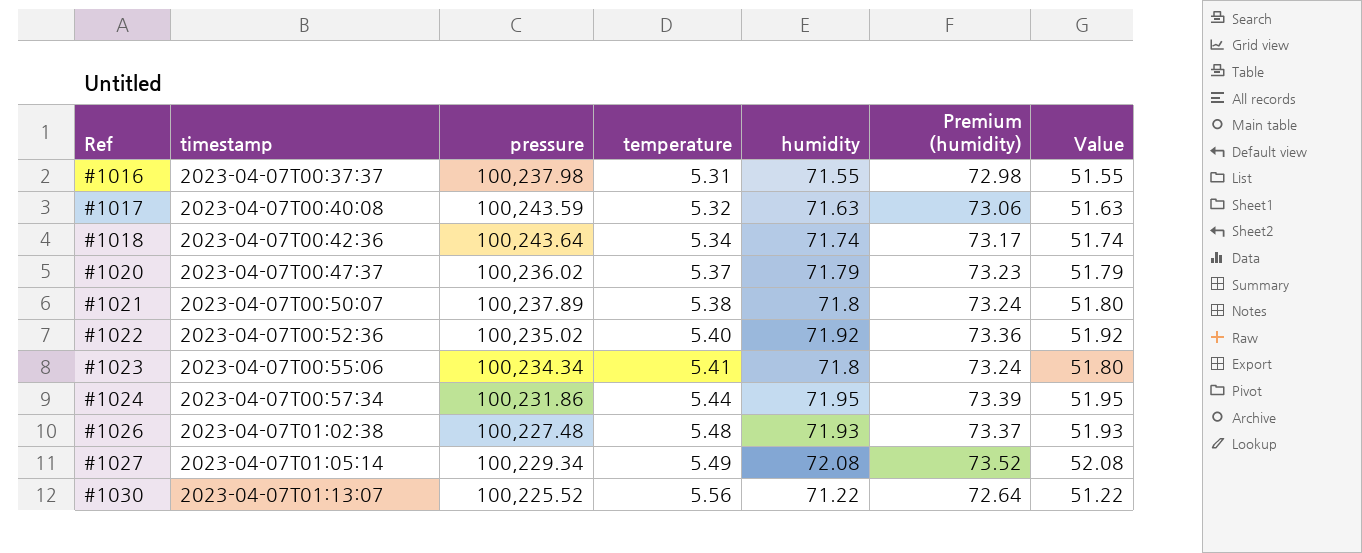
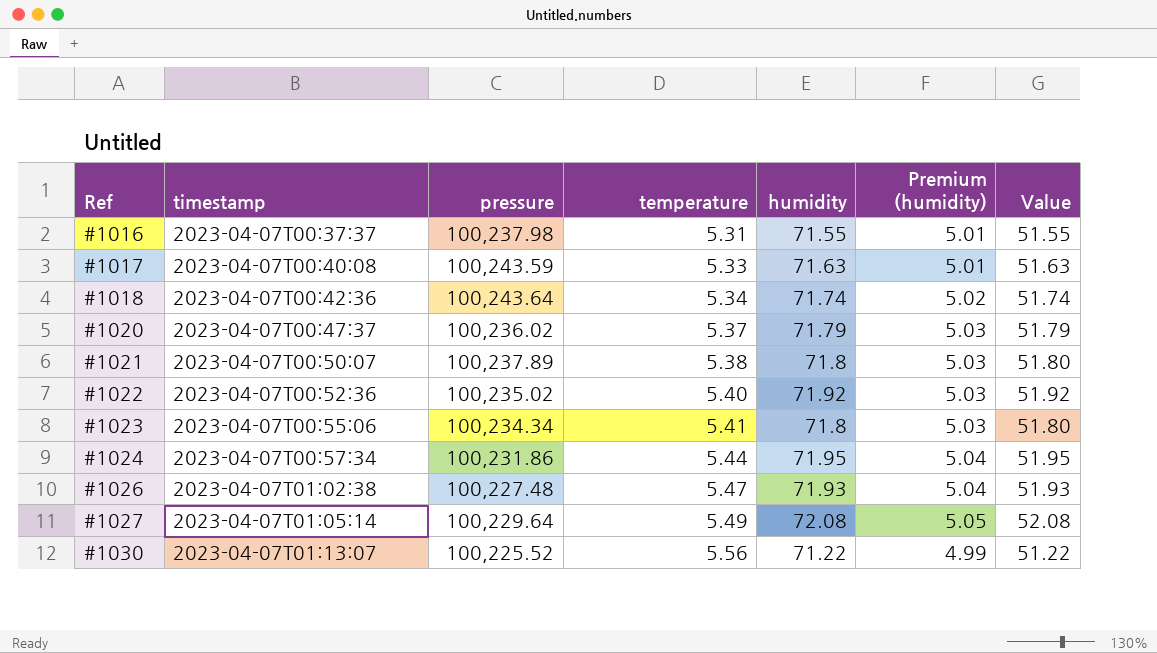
column Premium (humidity) | formula: [humidity] * 1.02 -> [humidity] * 0.07
#1017 | temperature: 5.32 -> 5.33
#1026 | temperature: 5.48 -> 5.47
#1027 | pressure: 100,229.34 -> 100,229.64

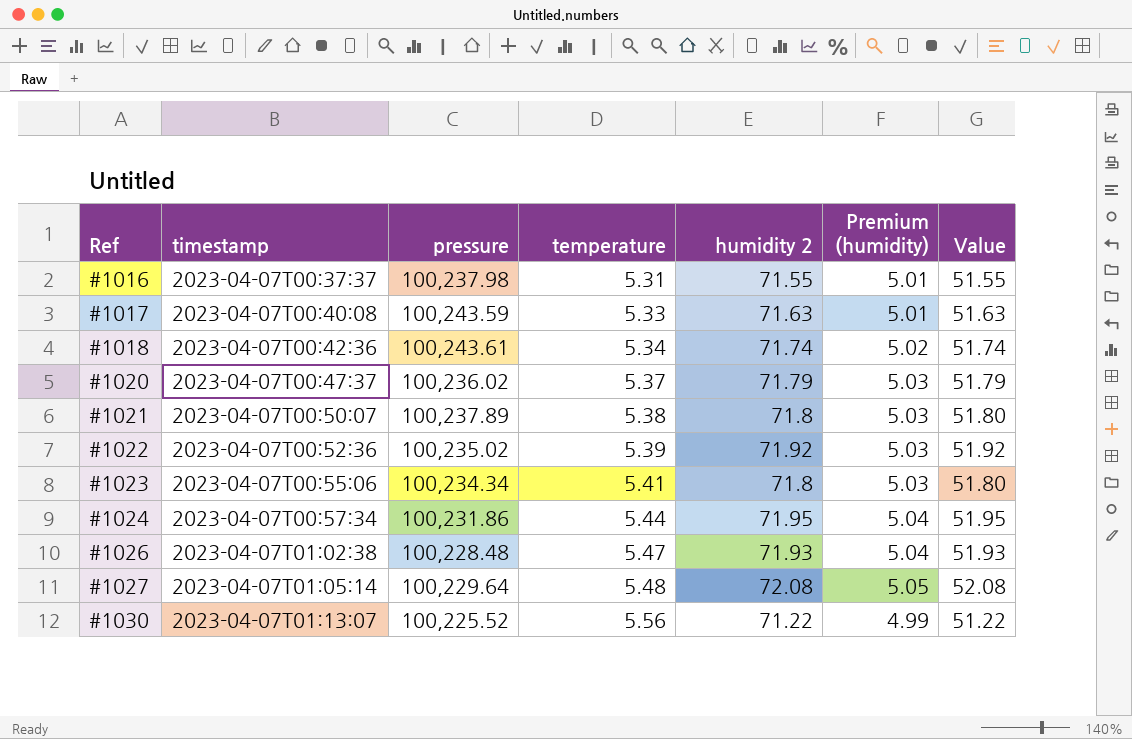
column name: humidity -> humidity 2
#1018 | pressure: 100,243.64 -> 100,243.61
#1022 | temperature: 5.40 -> 5.39
#1026 | pressure: 100,227.48 -> 100,228.48
#1027 | temperature: 5.49 -> 5.48

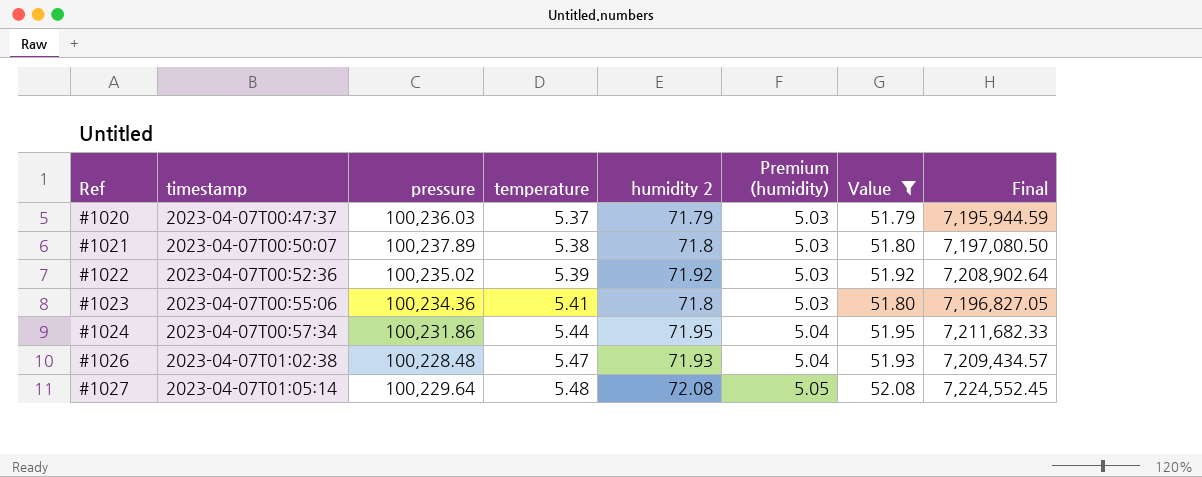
filter: none -> Value >= 51.79
column Final | formula: none -> [pressure] * [humidity 2]
#1020 | pressure: 100,236.02 -> 100,236.03
#1023 | pressure: 100,234.34 -> 100,234.36

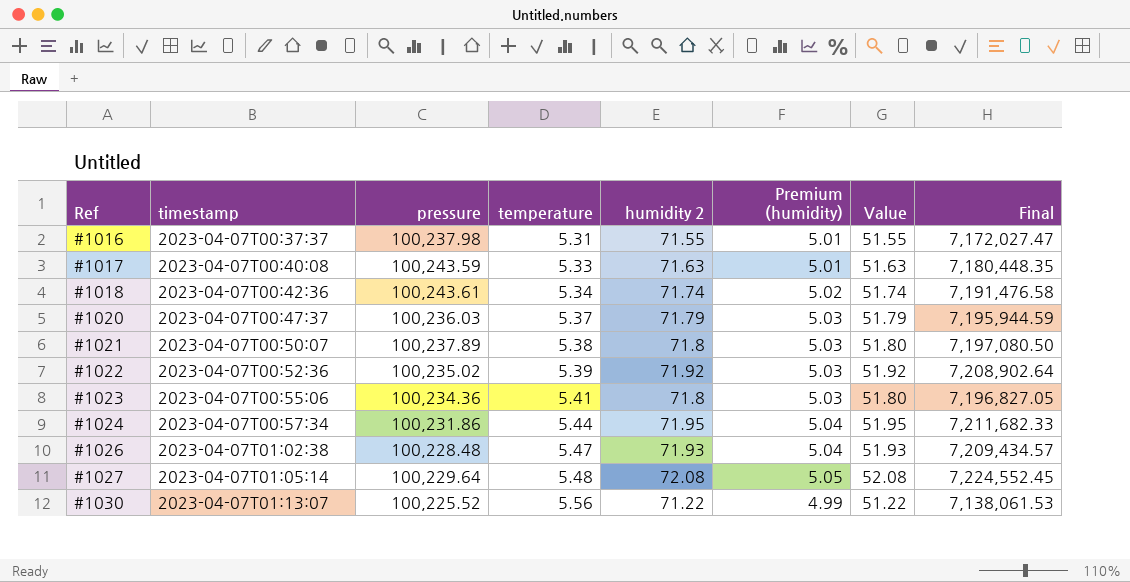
filter: Value >= 51.79 -> none

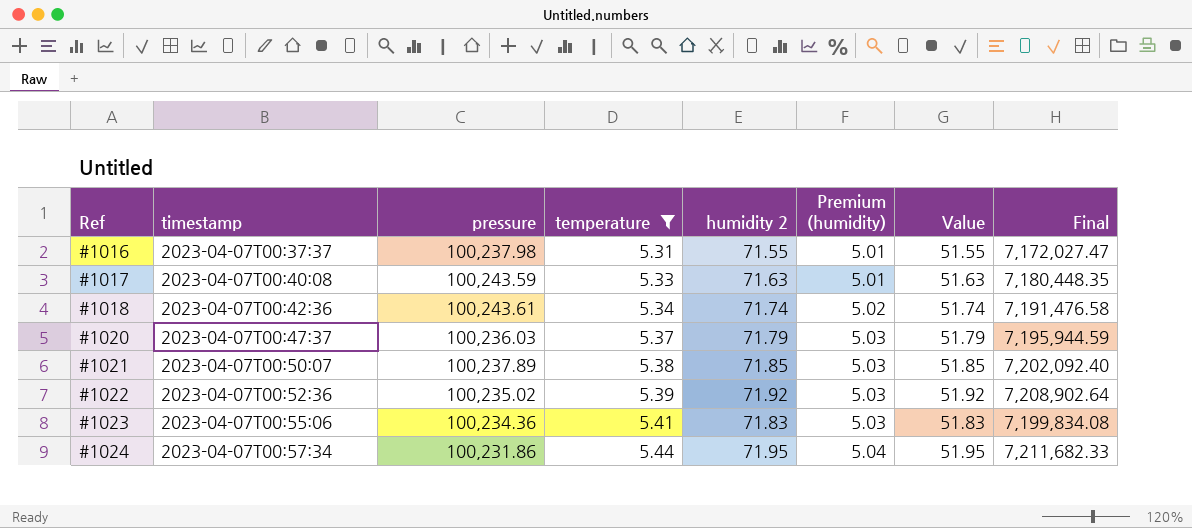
filter: none -> temperature <= 5.44
#1021 | humidity 2: 71.8 -> 71.85
#1021 | Value: 51.80 -> 51.85
#1021 | Final: 7,197,080.50 -> 7,202,092.40
#1023 | humidity 2: 71.8 -> 71.83
#1023 | Value: 51.80 -> 51.83
#1023 | Final: 7,196,827.05 -> 7,199,834.08

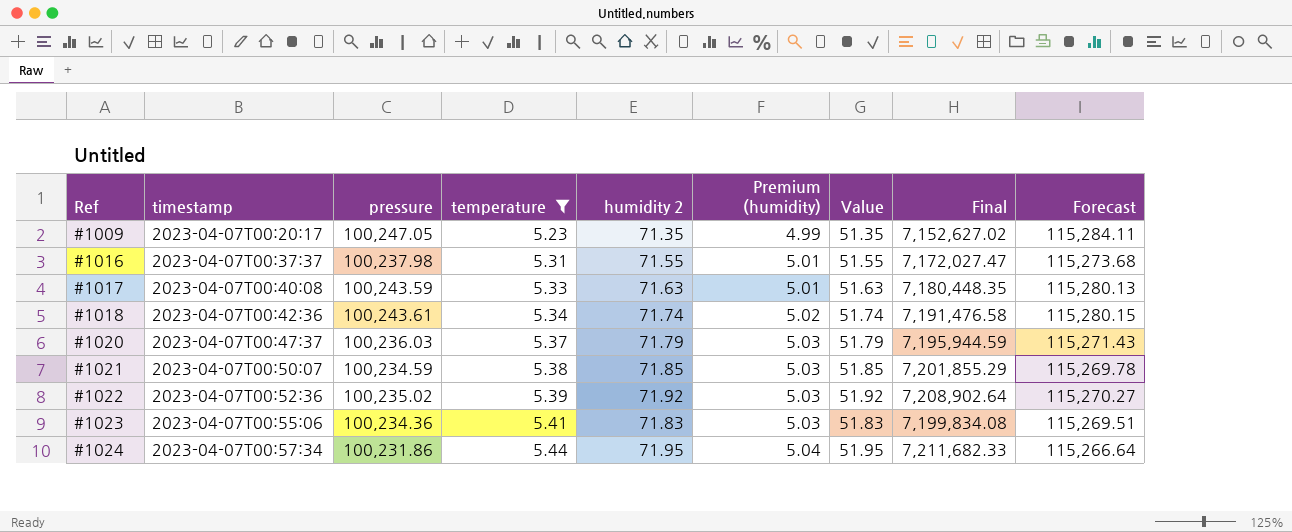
column Forecast | formula: none -> [pressure] * 1.15
row #1009: none -> 2023-04-07T00:20:17 | 100,247.05 | 5.23 | 71.35 | 4.99 | 51.35 | 7,152,627.02 | 115,284.11
#1021 | pressure: 100,237.89 -> 100,234.59
#1021 | Final: 7,202,092.40 -> 7,201,855.29

